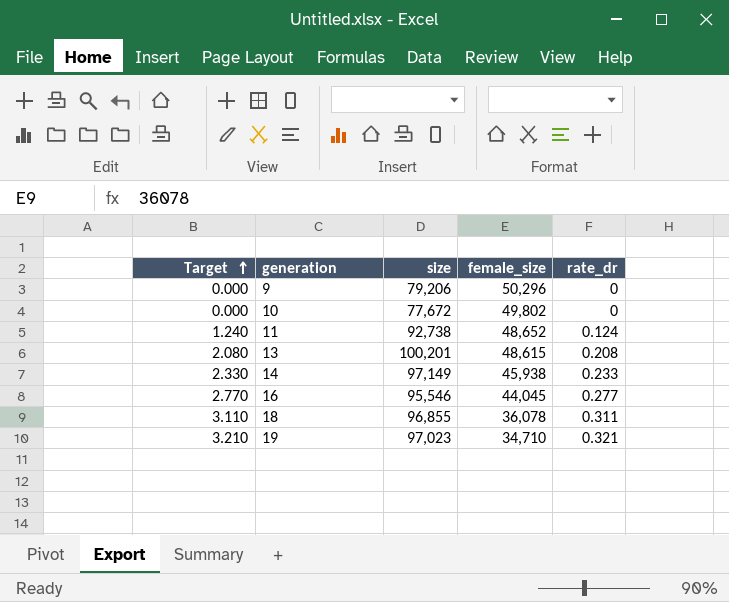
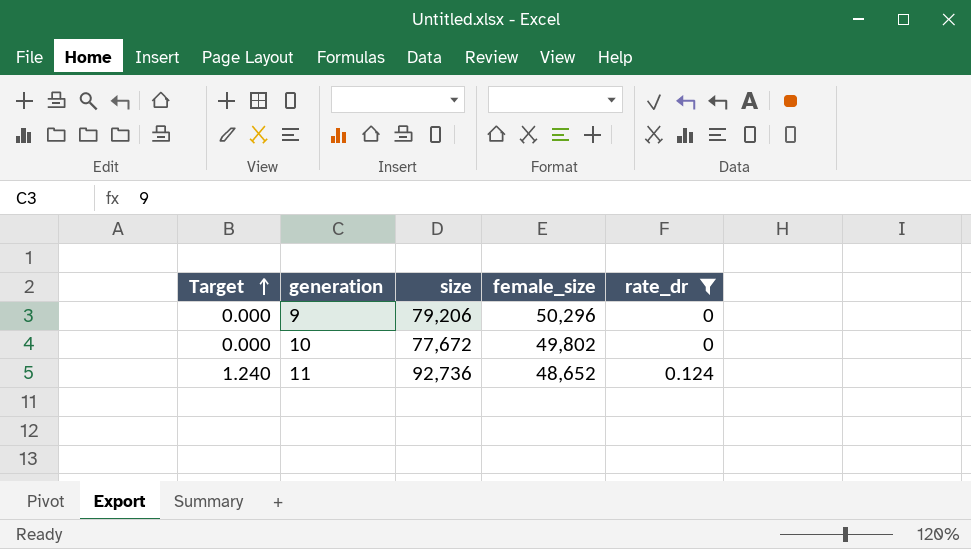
filter: none -> rate_dr <= 0.124
11 | size: 92,738 -> 92,736

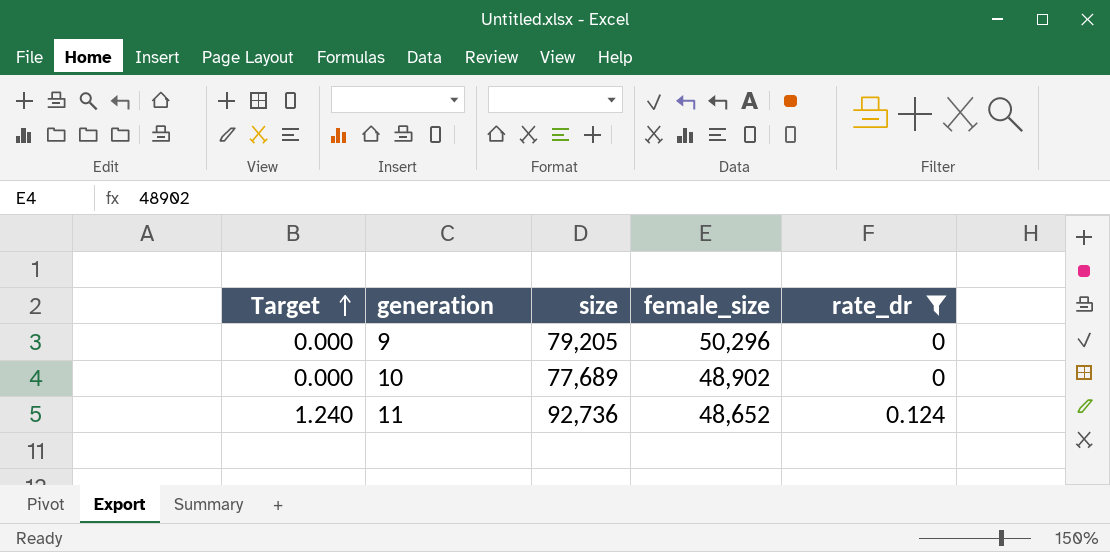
9 | size: 79,206 -> 79,205
10 | size: 77,672 -> 77,689
10 | female_size: 49,802 -> 48,902

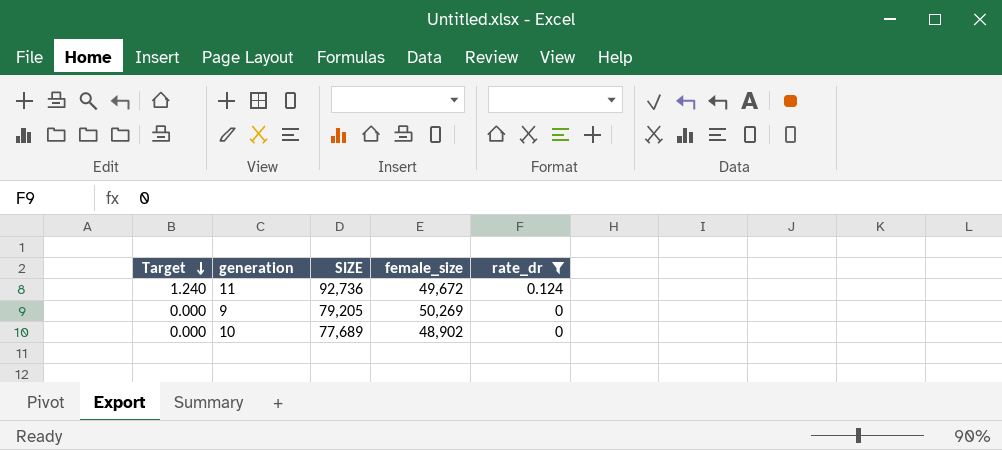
row order: Target ascending -> Target descending
column name: size -> SIZE
11 | female_size: 48,652 -> 49,672
9 | female_size: 50,296 -> 50,269

